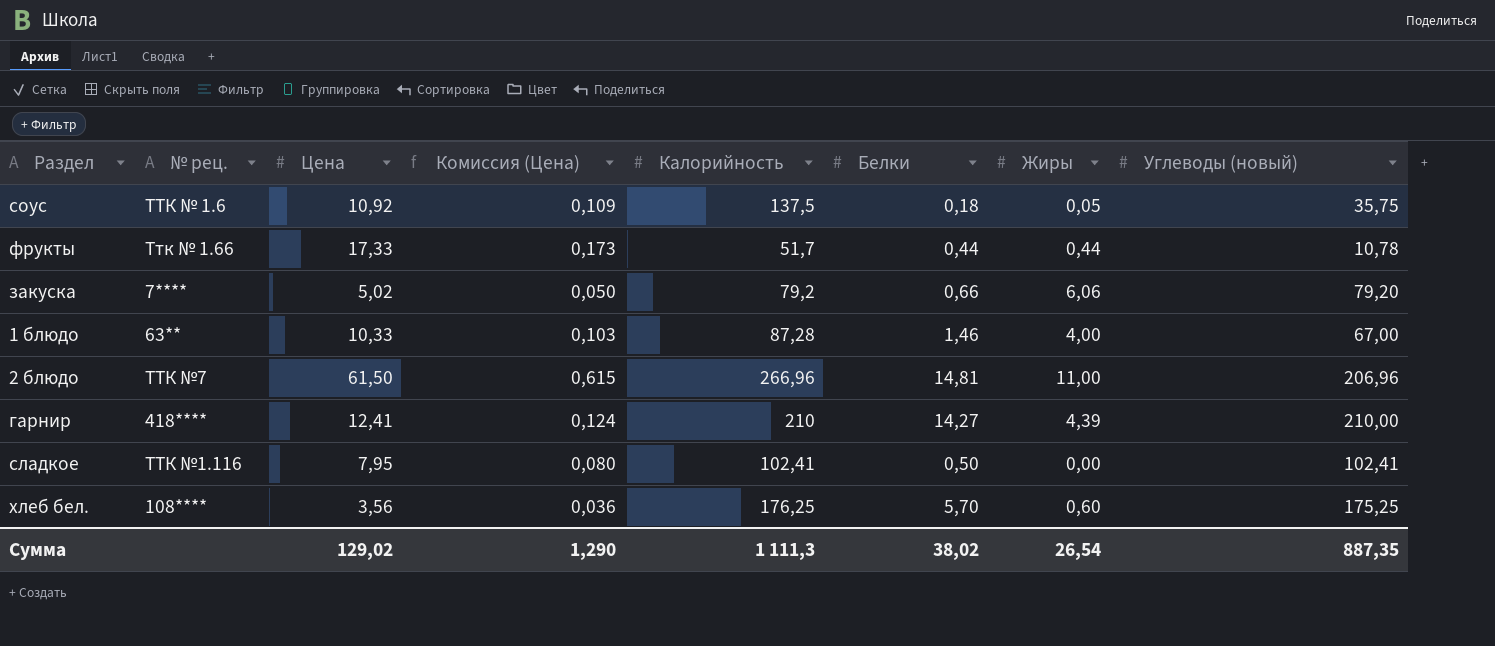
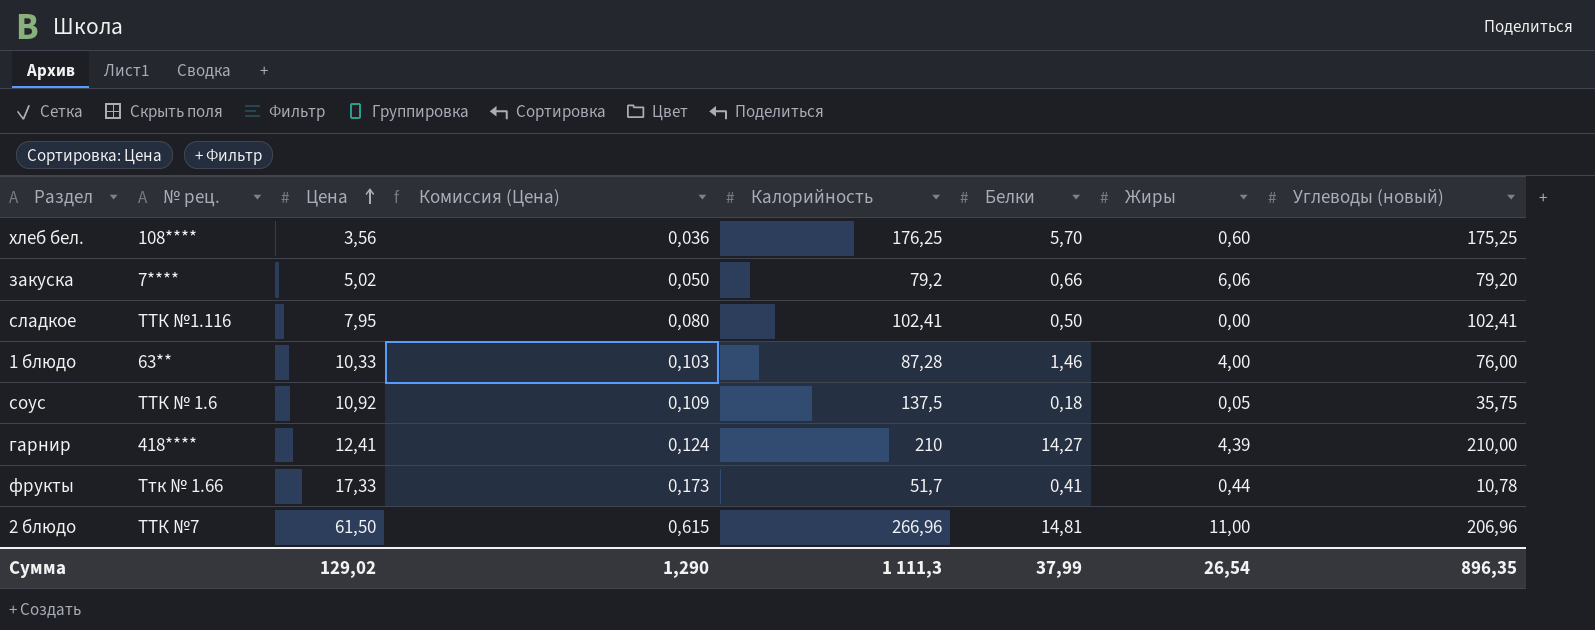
row order: none -> Цена ascending
1 блюдо | Углеводы (новый): 67,00 -> 76,00
фрукты | Белки: 0,44 -> 0,41
Сумма | Белки: 38,02 -> 37,99
Сумма | Углеводы (новый): 887,35 -> 896,35

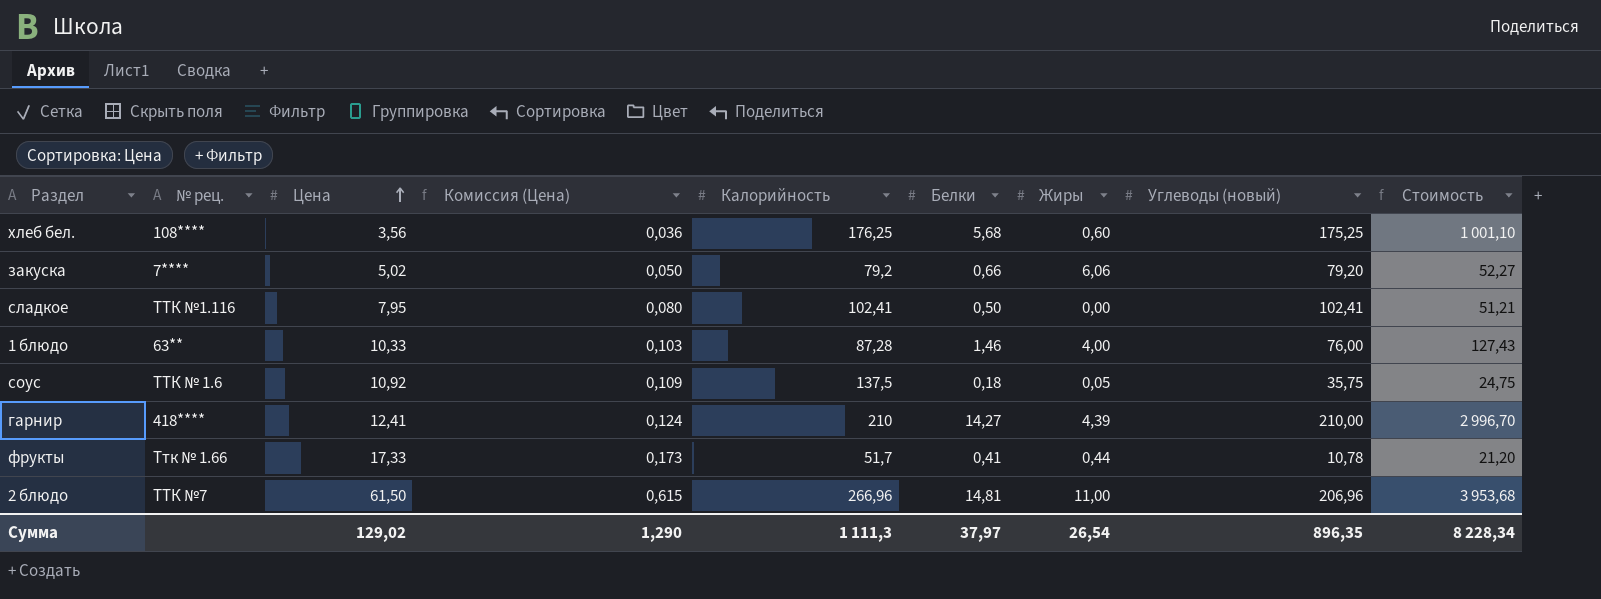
column Стоимость | formula: none -> [Калорийность] * [Белки]
хлеб бел. | Белки: 5,70 -> 5,68
Сумма | Белки: 37,99 -> 37,97

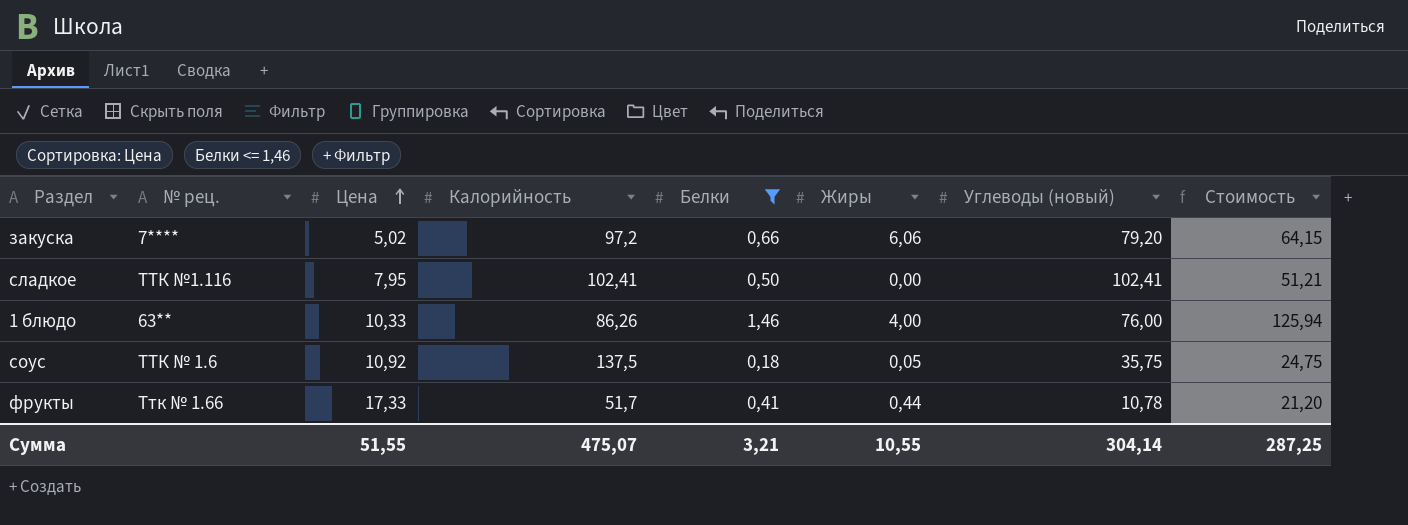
filter: none -> Белки <= 1,46
column Комиссия (Цена) | formula: [Цена] * 0,01 -> none
закуска | Калорийность: 79,2 -> 97,2
закуска | Стоимость: 52,27 -> 64,15
1 блюдо | Калорийность: 87,28 -> 86,26
1 блюдо | Стоимость: 127,43 -> 125,94
Сумма | Цена: 129,02 -> 51,55
Сумма | Калорийность: 1 111,3 -> 475,07
Сумма | Белки: 37,97 -> 3,21
Сумма | Жиры: 26,54 -> 10,55
Сумма | Углеводы (новый): 896,35 -> 304,14
Сумма | Стоимость: 8 228,34 -> 287,25

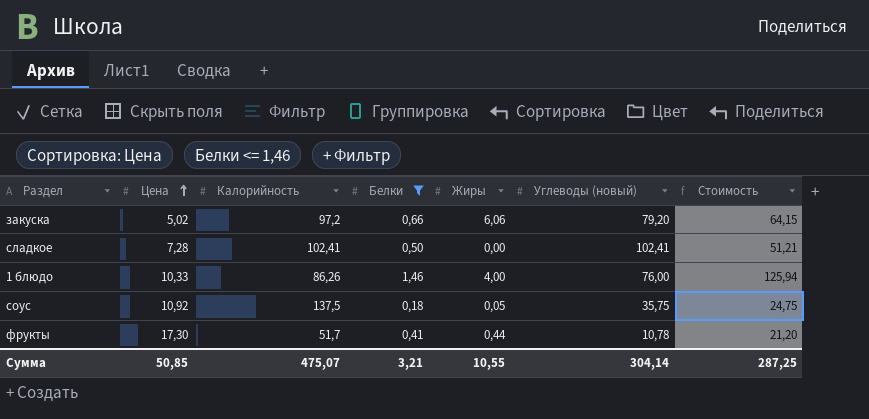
column № рец. | position: 2 -> none
сладкое | Цена: 7,95 -> 7,28
фрукты | Цена: 17,33 -> 17,30
Сумма | Цена: 51,55 -> 50,85

